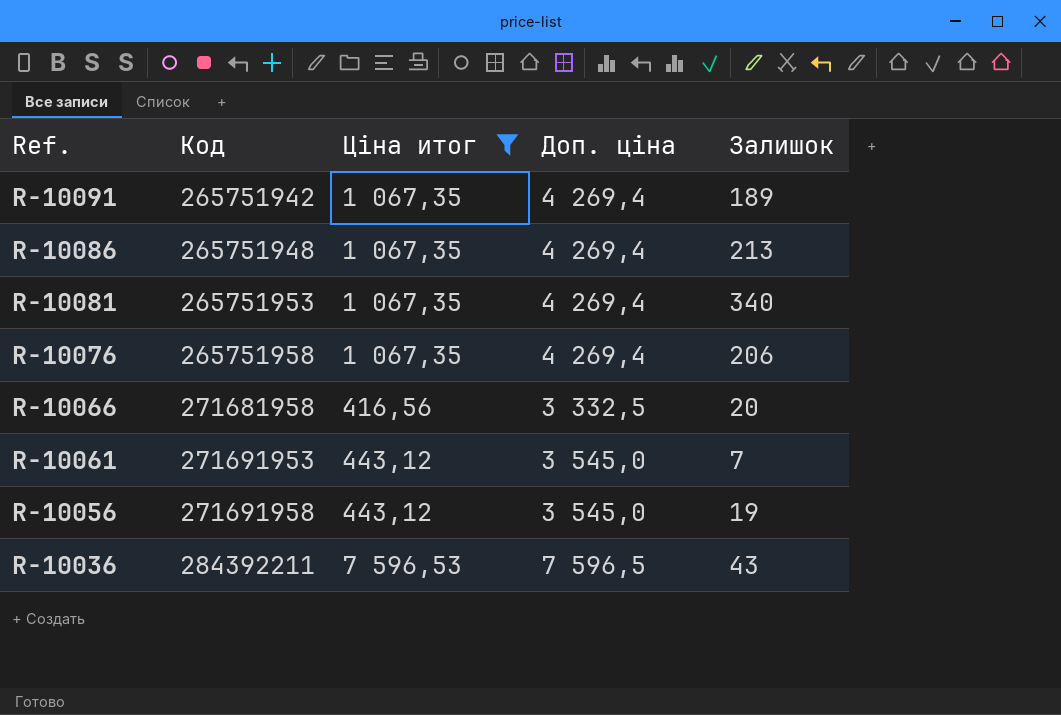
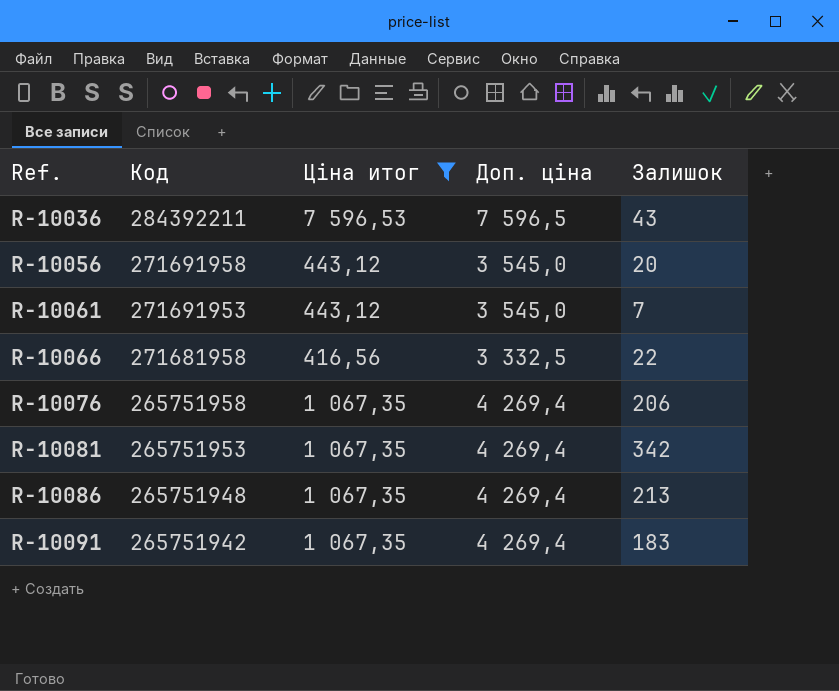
row order: Ref. descending -> Ref. ascending
R-10056 | Залишок: 19 -> 20
R-10066 | Залишок: 20 -> 22
R-10081 | Залишок: 340 -> 342
R-10091 | Залишок: 189 -> 183

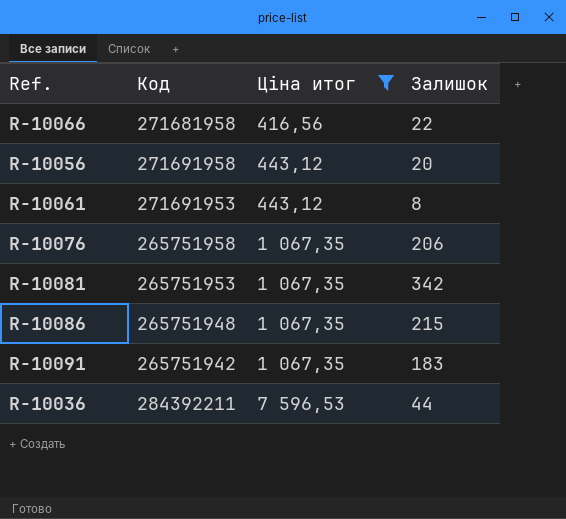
row order: Ref. ascending -> Ціна итог ascending
column Доп. ціна | position: 4 -> none
R-10061 | Залишок: 7 -> 8
R-10086 | Залишок: 213 -> 215
R-10036 | Залишок: 43 -> 44

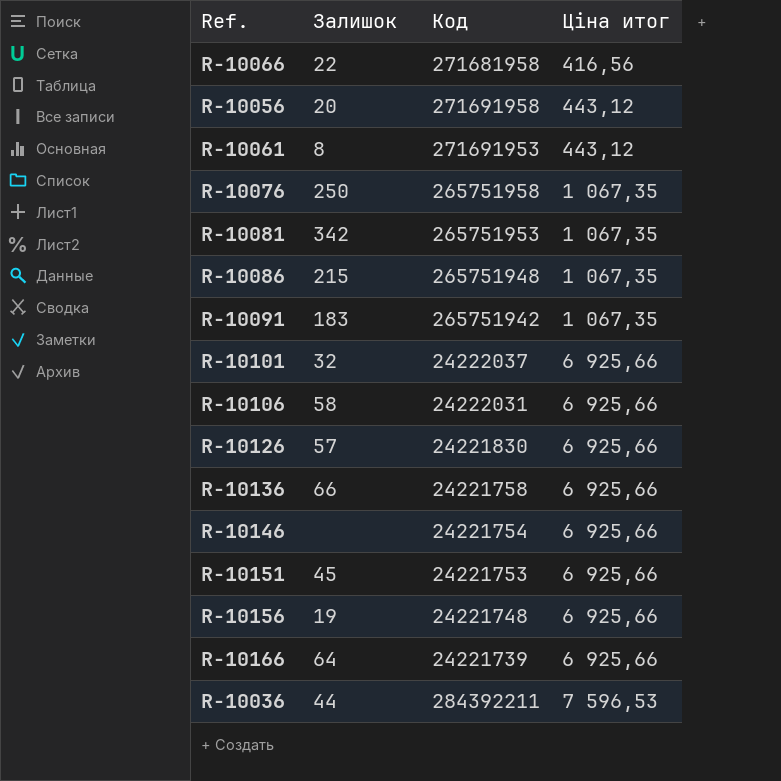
filter: Ціна итог != 6 925,66 -> none
column Залишок | position: 4 -> 2
R-10076 | Залишок: 206 -> 250

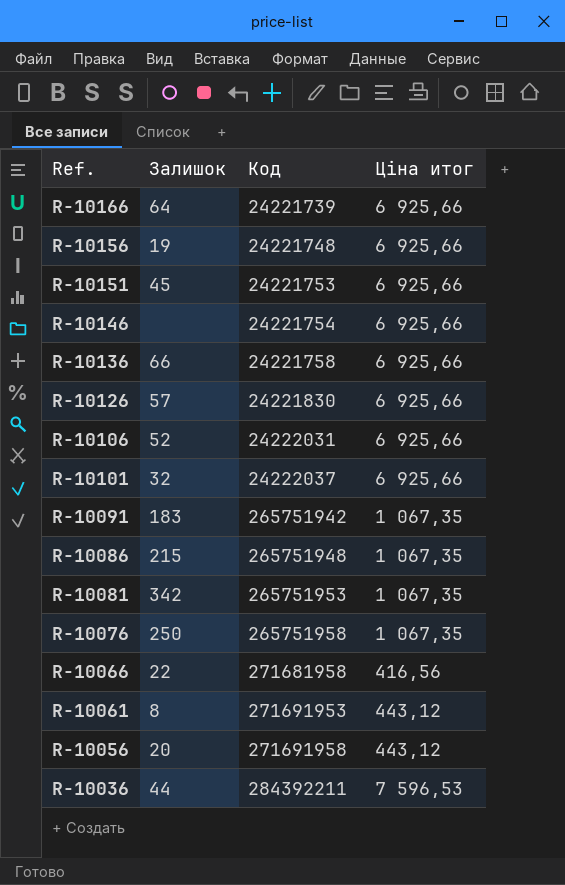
row order: Ціна итог ascending -> Ref. descending
R-10106 | Залишок: 58 -> 52

